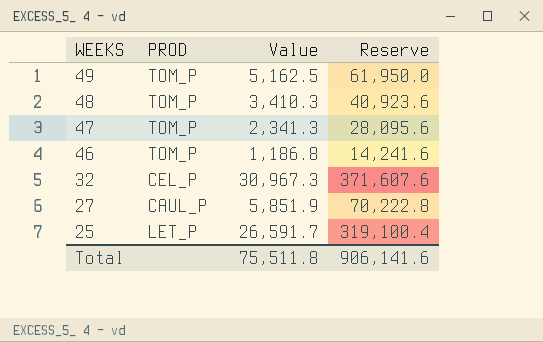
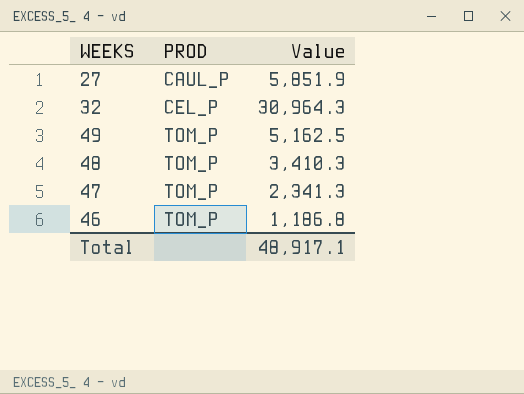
row order: WEEKS descending -> PROD ascending
column Reserve | formula: [Value] * 12 -> none
row 25: LET_P | 26,591.7 | 319,100.4 -> none
32 | Value: 30,967.3 -> 30,964.3
Total | Value: 75,511.8 -> 48,917.1

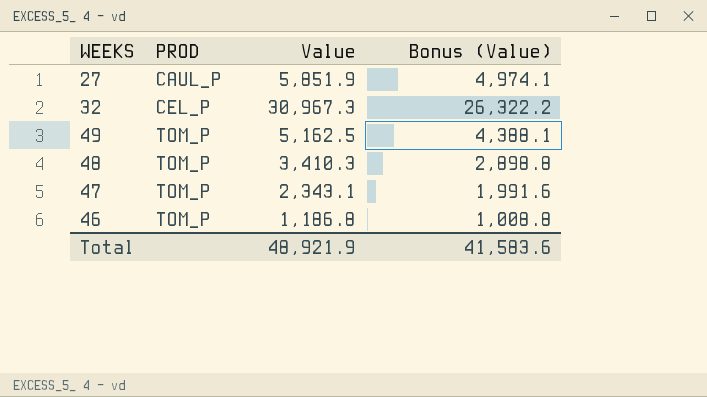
column Bonus (Value) | formula: none -> [Value] * 0.85
32 | Value: 30,964.3 -> 30,967.3
47 | Value: 2,341.3 -> 2,343.1
Total | Value: 48,917.1 -> 48,921.9

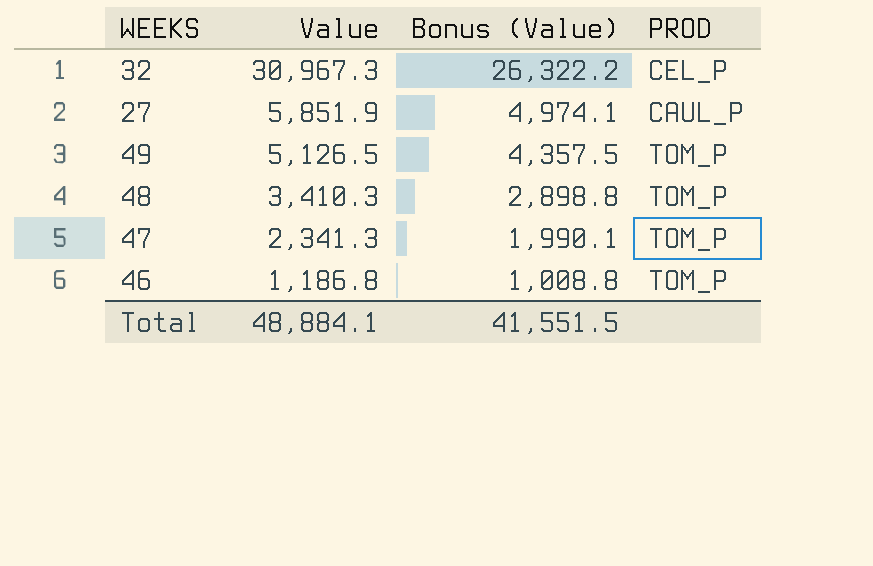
row order: PROD ascending -> Value descending
column PROD | position: 2 -> 4
49 | Value: 5,162.5 -> 5,126.5
49 | Bonus (Value): 4,388.1 -> 4,357.5
47 | Value: 2,343.1 -> 2,341.3
47 | Bonus (Value): 1,991.6 -> 1,990.1
Total | Value: 48,921.9 -> 48,884.1
Total | Bonus (Value): 41,583.6 -> 41,551.5

